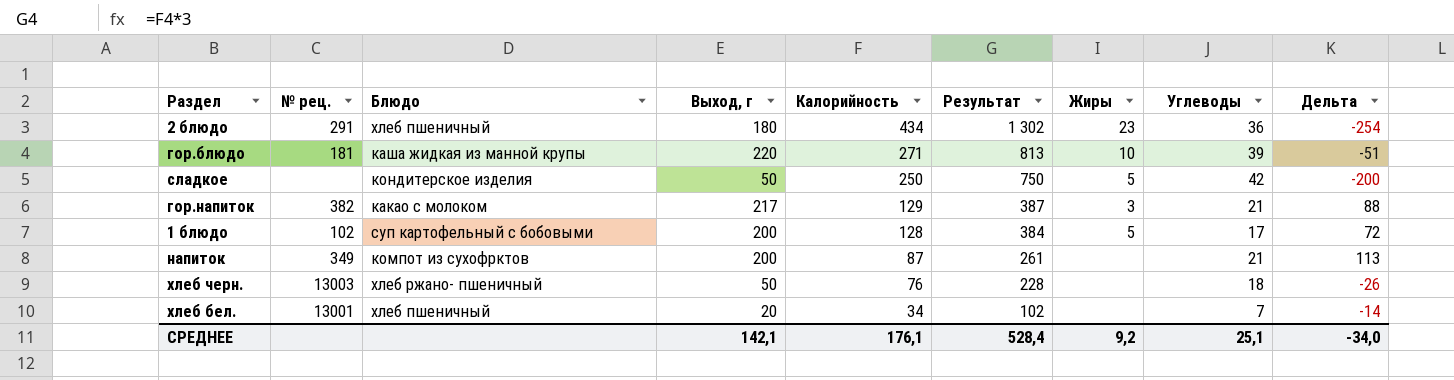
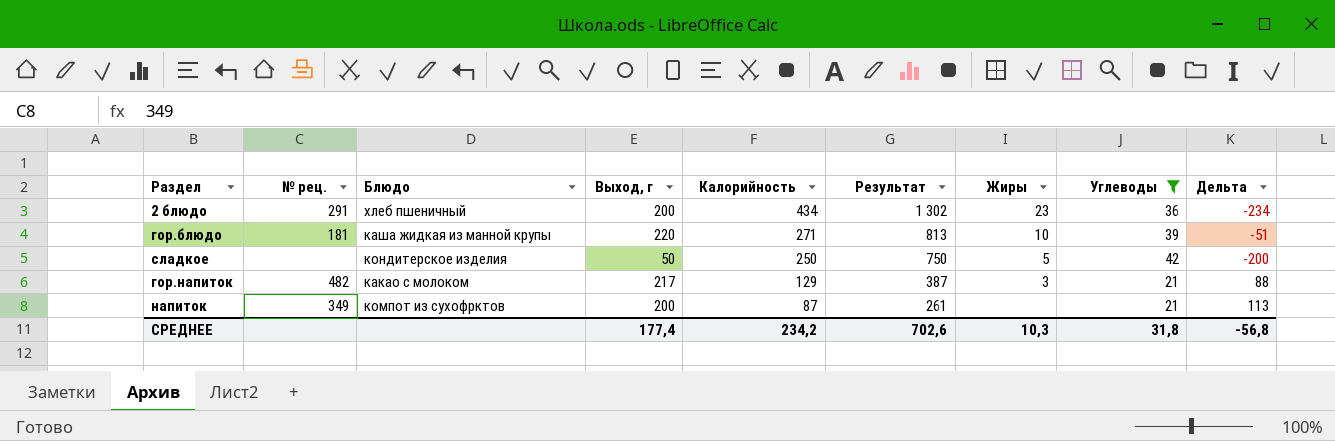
filter: none -> Углеводы >= 21
2 блюдо | Выход, г: 180 -> 200
2 блюдо | Дельта: -254 -> -234
гор.напиток | № рец.: 382 -> 482
СРЕДНЕЕ | Выход, г: 142,1 -> 177,4
СРЕДНЕЕ | Калорийность: 176,1 -> 234,2
СРЕДНЕЕ | Результат: 528,4 -> 702,6
СРЕДНЕЕ | Жиры: 9,2 -> 10,3
СРЕДНЕЕ | Углеводы: 25,1 -> 31,8
СРЕДНЕЕ | Дельта: -34,0 -> -56,8

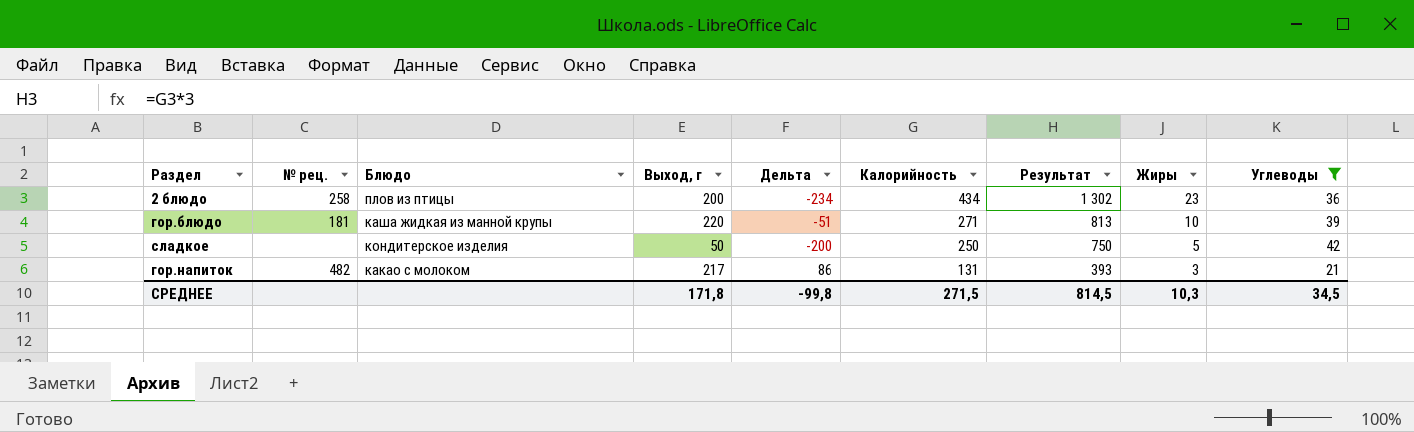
column Дельта | position: 9 -> 5
row напиток: 349 | компот из сухофрктов | 200 | 87 | 261 | none | 21 | 113 -> none
2 блюдо | № рец.: 291 -> 258
2 блюдо | Блюдо: хлеб пшеничный -> плов из птицы
гор.напиток | Дельта: 88 -> 86
гор.напиток | Калорийность: 129 -> 131
гор.напиток | Результат: 387 -> 393
СРЕДНЕЕ | Выход, г: 177,4 -> 171,8
СРЕДНЕЕ | Дельта: -56,8 -> -99,8
СРЕДНЕЕ | Калорийность: 234,2 -> 271,5
СРЕДНЕЕ | Результат: 702,6 -> 814,5
СРЕДНЕЕ | Углеводы: 31,8 -> 34,5

